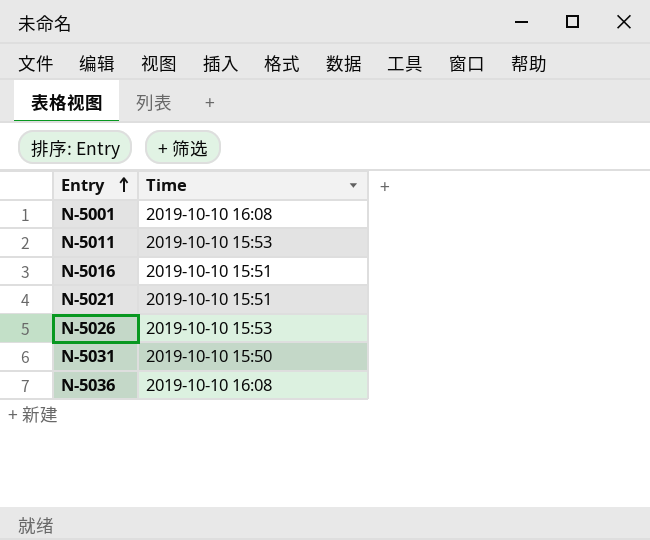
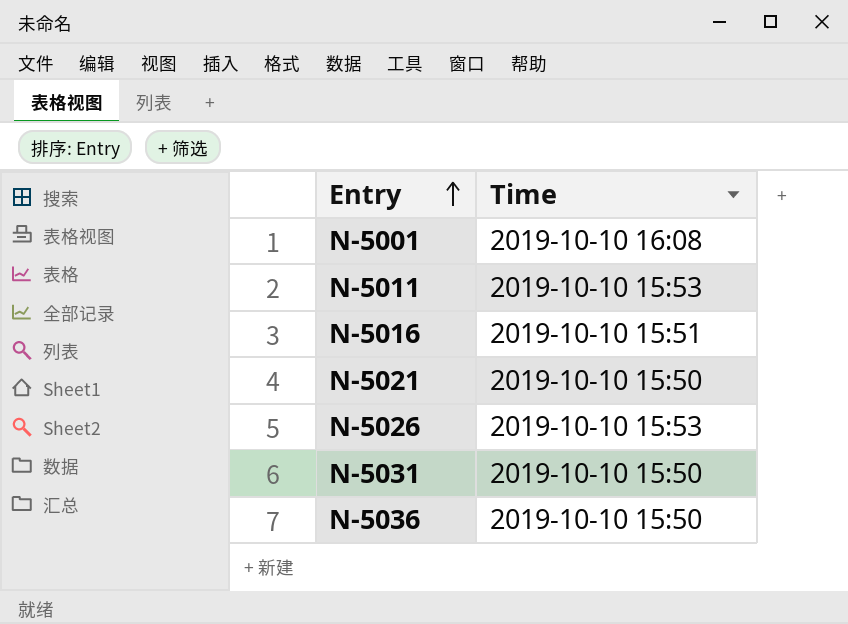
N-5021 | Time: 2019-10-10 15:51 -> 2019-10-10 15:50
N-5036 | Time: 2019-10-10 16:08 -> 2019-10-10 15:50

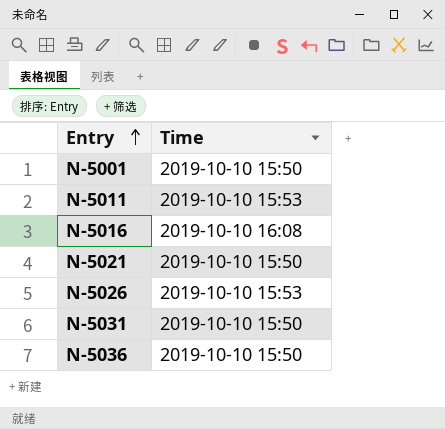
N-5001 | Time: 2019-10-10 16:08 -> 2019-10-10 15:50
N-5016 | Time: 2019-10-10 15:51 -> 2019-10-10 16:08

